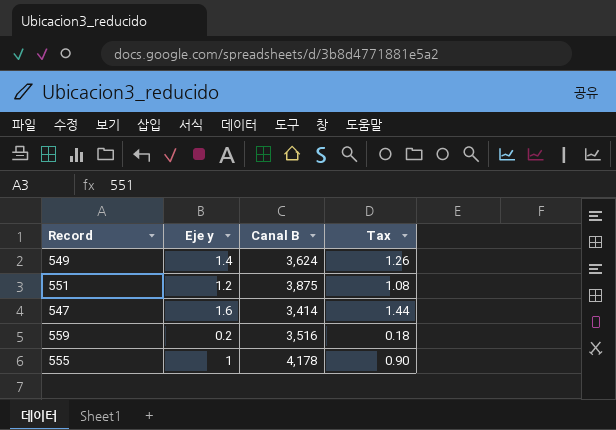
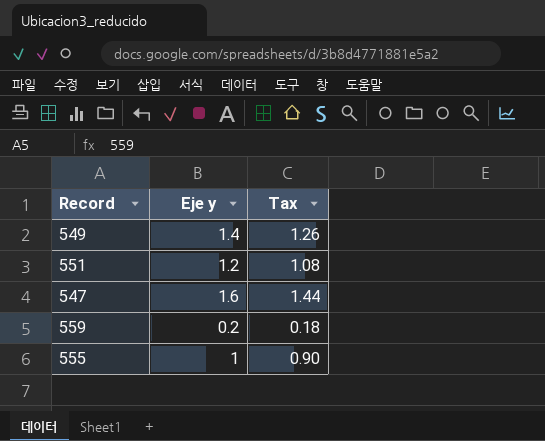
column Canal B | position: 3 -> none

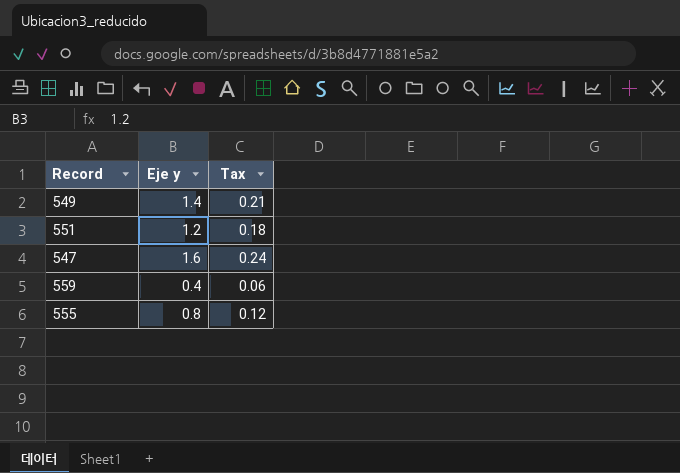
column Tax | formula: [Eje y] * 0.9 -> [Eje y] * 0.15
559 | Eje y: 0.2 -> 0.4
555 | Eje y: 1 -> 0.8

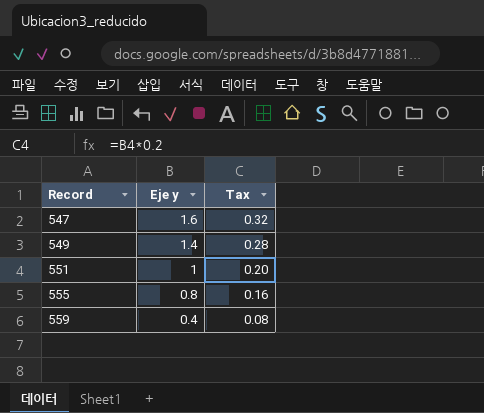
row order: none -> Record ascending
column Tax | formula: [Eje y] * 0.15 -> [Eje y] * 0.2
551 | Eje y: 1.2 -> 1

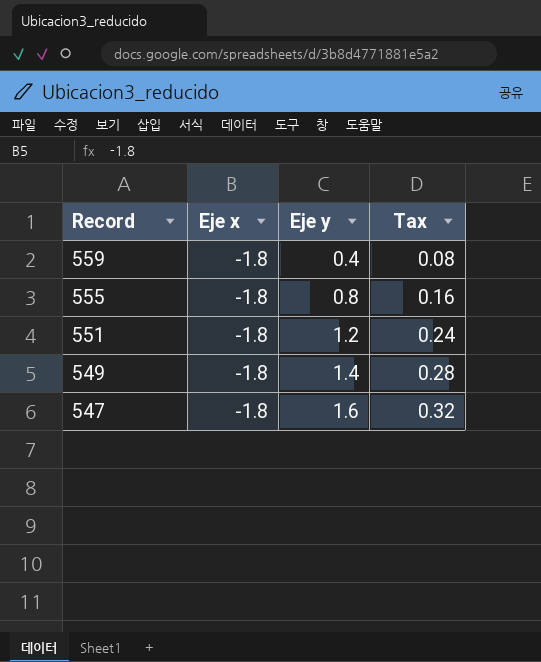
row order: Record ascending -> Record descending
column Eje x | position: none -> 2
551 | Eje y: 1 -> 1.2
551 | Tax: 0.20 -> 0.24

